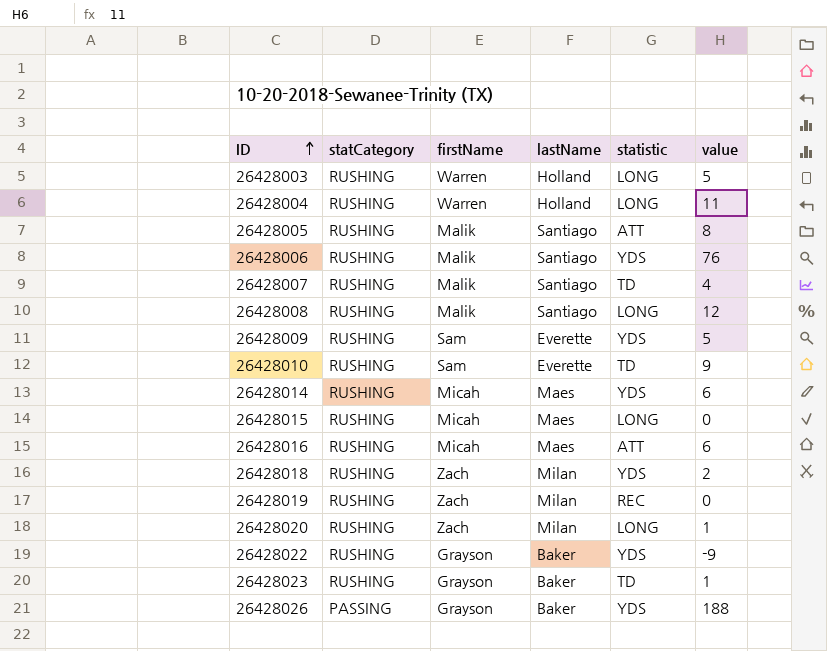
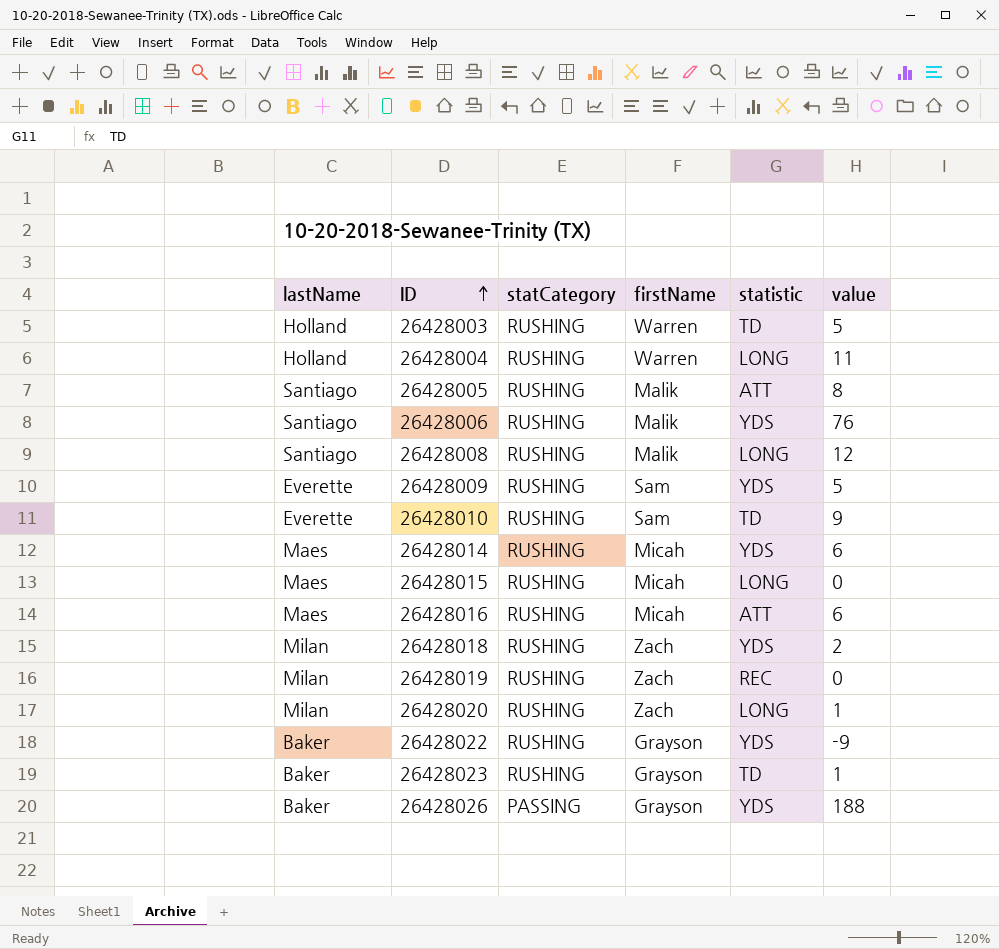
column lastName | position: 4 -> 1
row 26428007: RUSHING | Malik | Santiago | TD | 4 -> none
26428003 | statistic: LONG -> TD

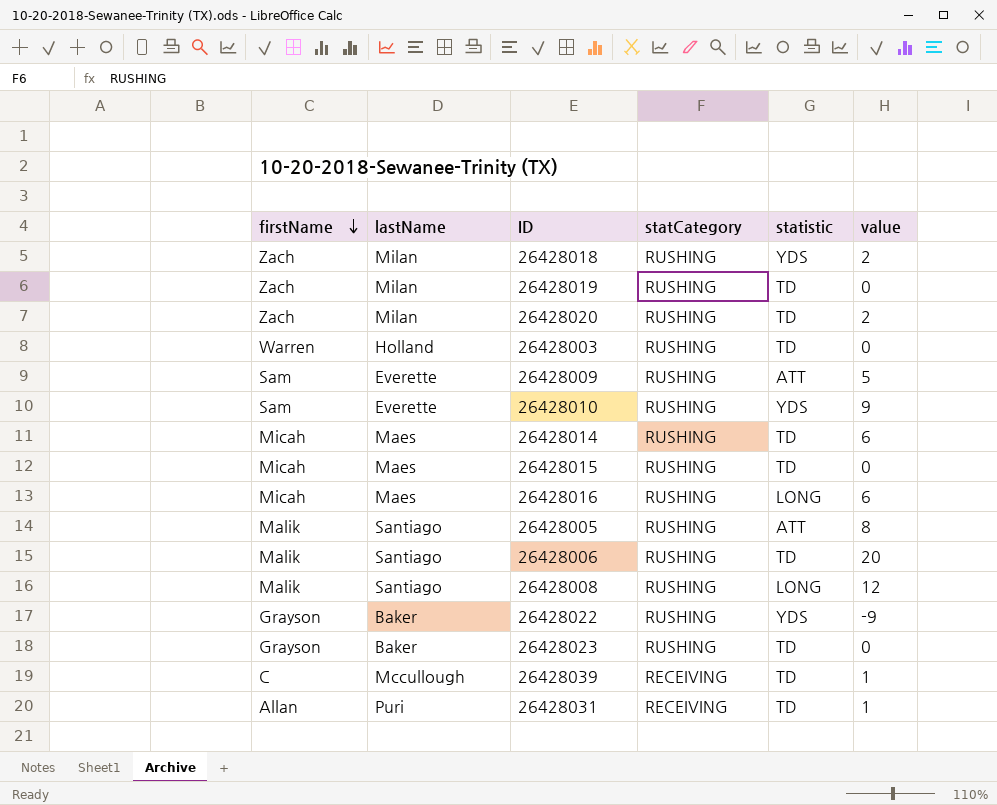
row order: ID ascending -> firstName descending
column firstName | position: 4 -> 1
row 26428004: Holland | RUSHING | Warren | LONG | 11 -> none
row 26428026: Baker | PASSING | Grayson | YDS | 188 -> none
26428019 | statistic: REC -> TD
26428020 | statistic: LONG -> TD
26428020 | value: 1 -> 2
26428003 | value: 5 -> 0
26428009 | statistic: YDS -> ATT
26428010 | statistic: TD -> YDS
26428014 | statistic: YDS -> TD
26428015 | statistic: LONG -> TD
26428016 | statistic: ATT -> LONG
26428006 | statistic: YDS -> TD
26428006 | value: 76 -> 20
26428023 | value: 1 -> 0
row 26428039: none -> C | Mccullough | RECEIVING | TD | 1
row 26428031: none -> Allan | Puri | RECEIVING | TD | 1

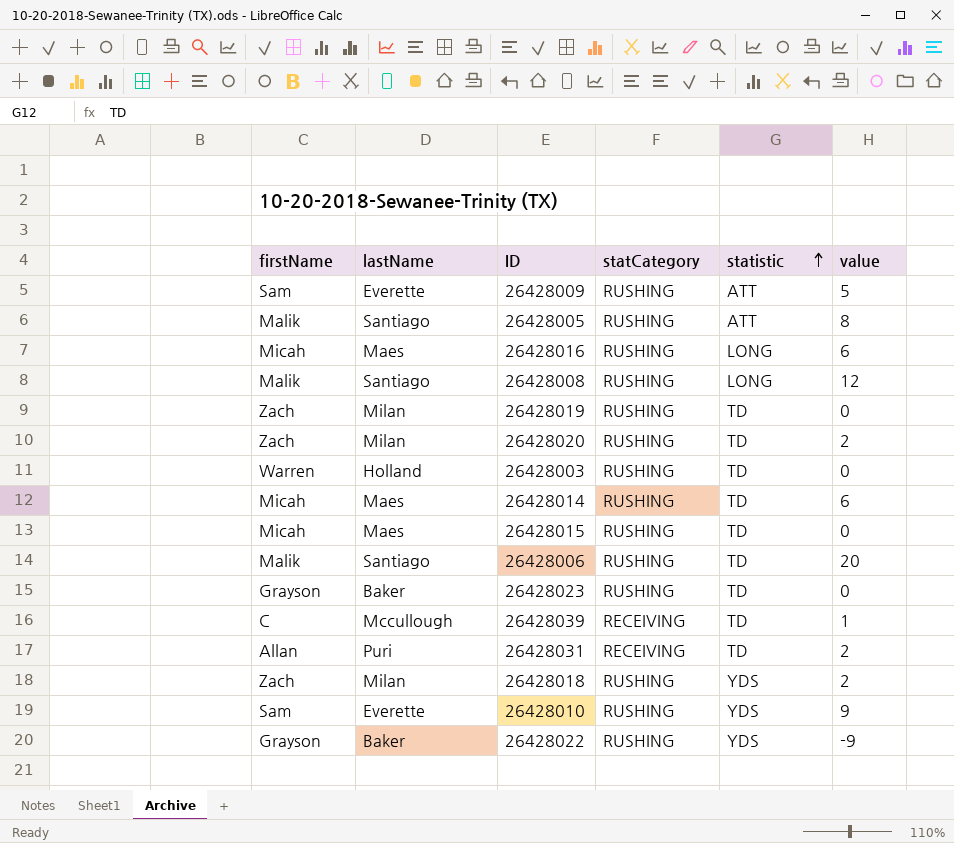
row order: firstName descending -> statistic ascending
26428031 | value: 1 -> 2

